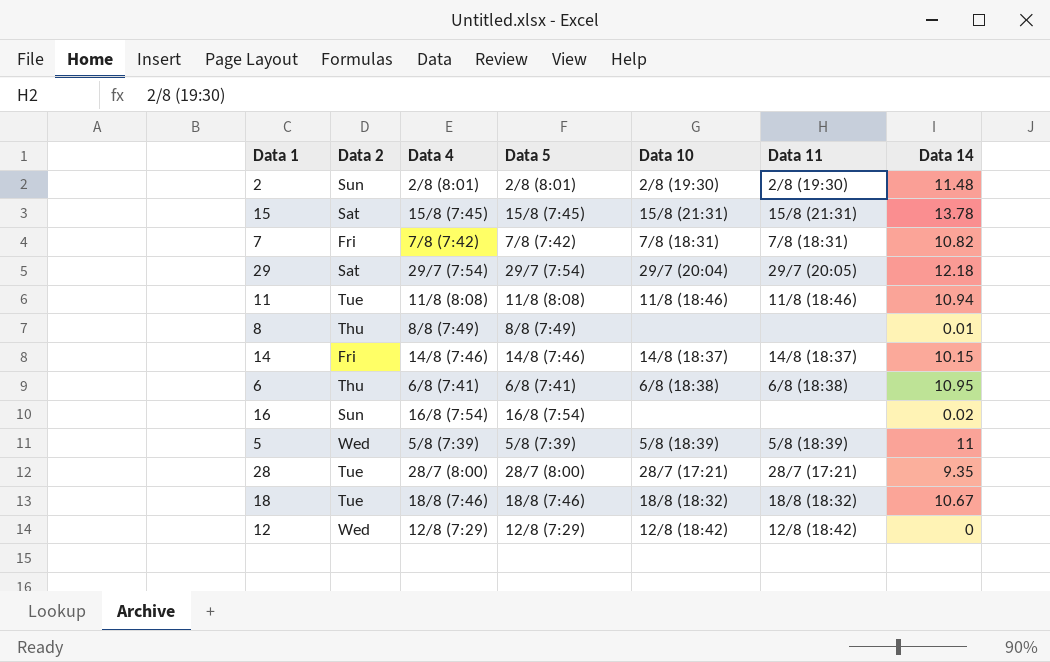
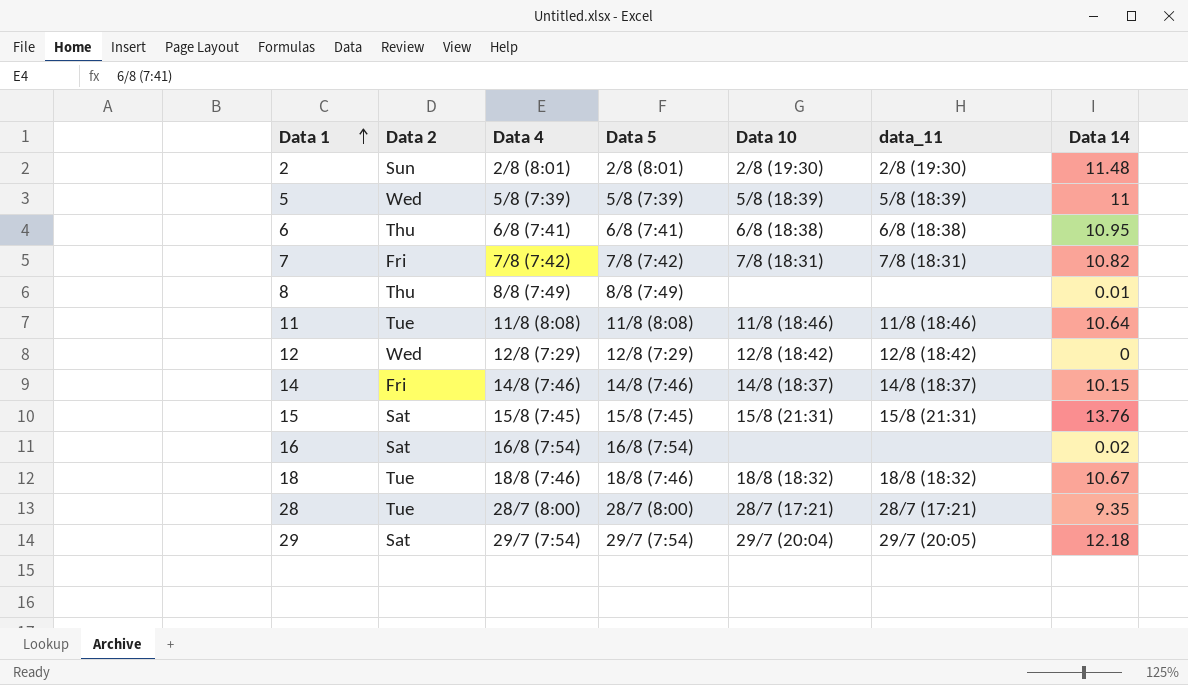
row order: none -> Data 1 ascending
column name: Data 11 -> data_11
11 | Data 14: 10.94 -> 10.64
15 | Data 14: 13.78 -> 13.76
16 | Data 2: Sun -> Sat

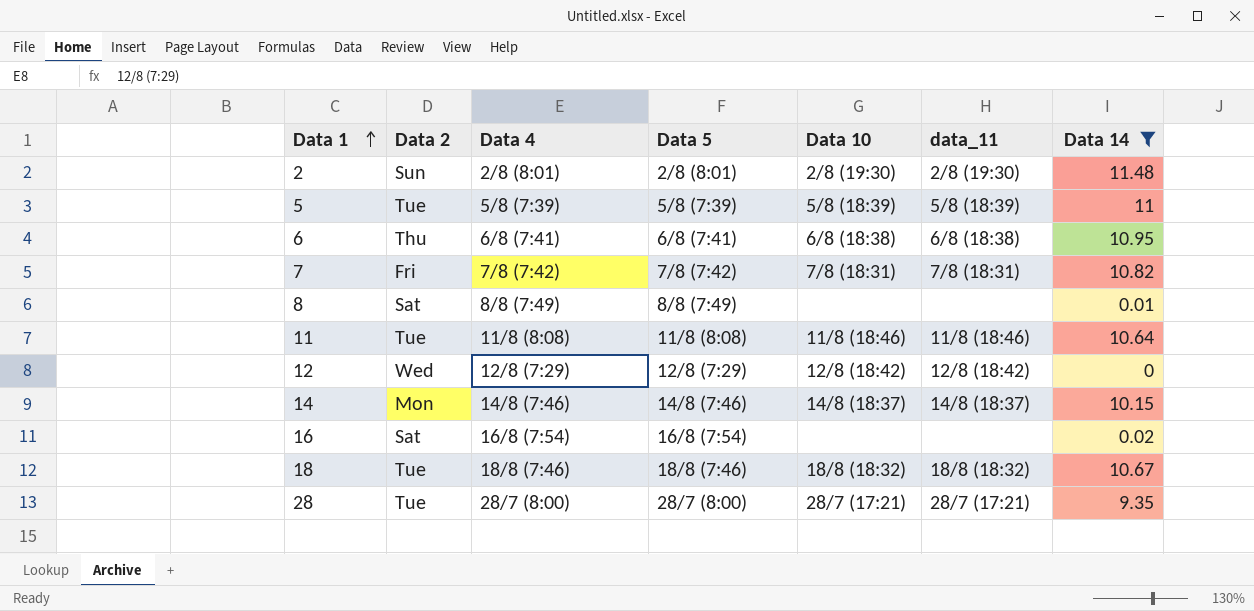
filter: none -> Data 14 <= 11.48
5 | Data 2: Wed -> Tue
8 | Data 2: Thu -> Sat
14 | Data 2: Fri -> Mon

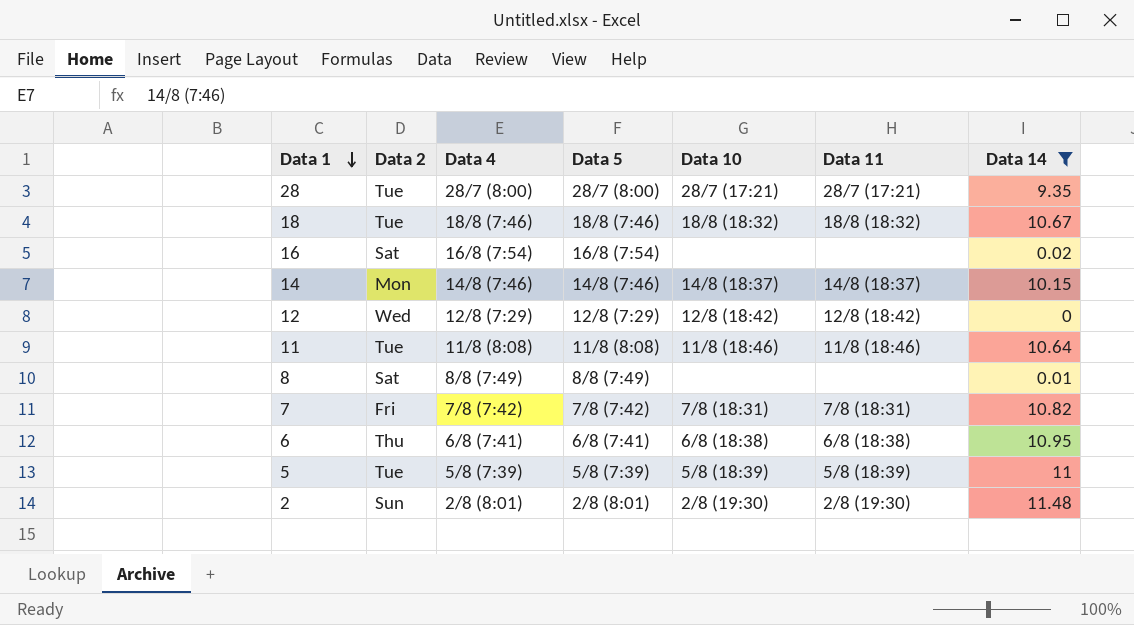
row order: Data 1 ascending -> Data 1 descending
column name: data_11 -> Data 11

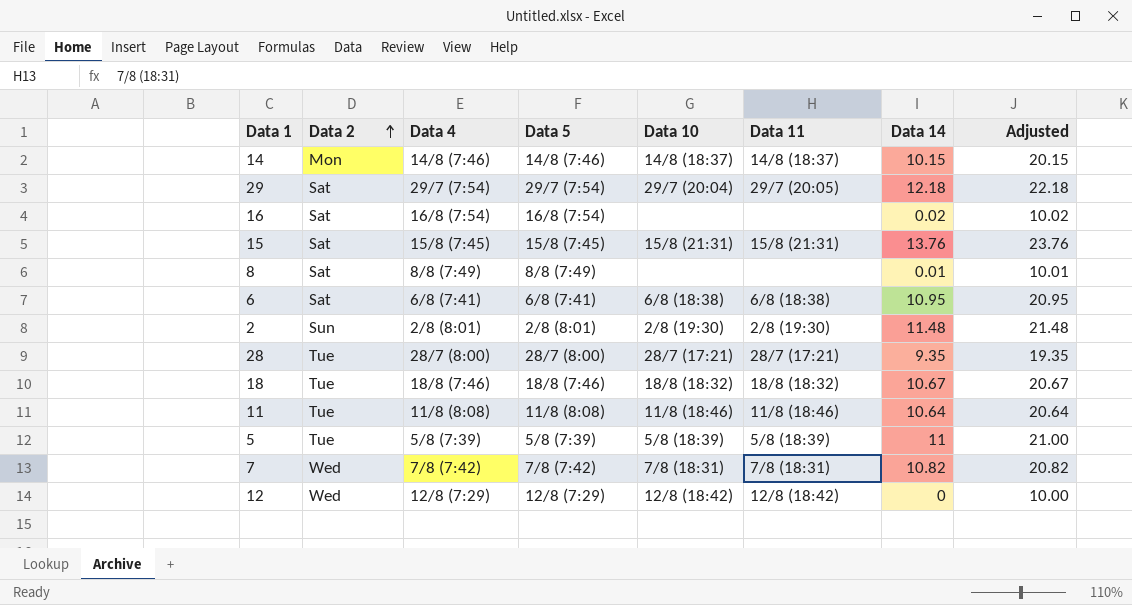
filter: Data 14 <= 11.48 -> none
row order: Data 1 descending -> Data 2 ascending
column Adjusted | formula: none -> [Data 14] + 10
6 | Data 2: Thu -> Sat
7 | Data 2: Fri -> Wed

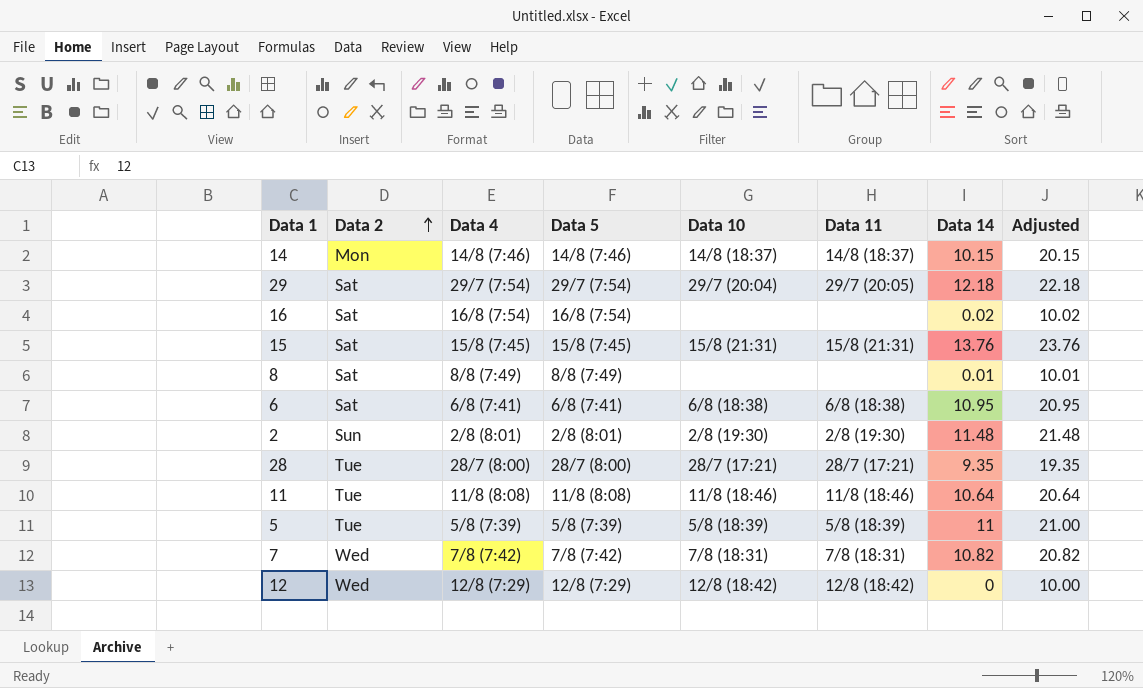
row 18: Tue | 18/8 (7:46) | 18/8 (7:46) | 18/8 (18:32) | 18/8 (18:32) | 10.67 | 20.67 -> none

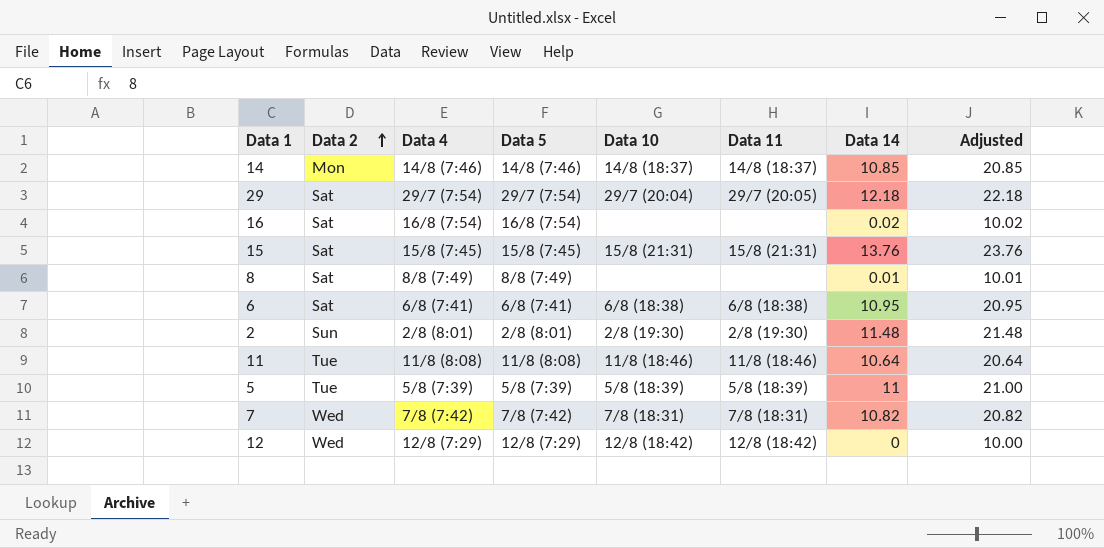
row 28: Tue | 28/7 (8:00) | 28/7 (8:00) | 28/7 (17:21) | 28/7 (17:21) | 9.35 | 19.35 -> none
14 | Data 14: 10.15 -> 10.85
14 | Adjusted: 20.15 -> 20.85

